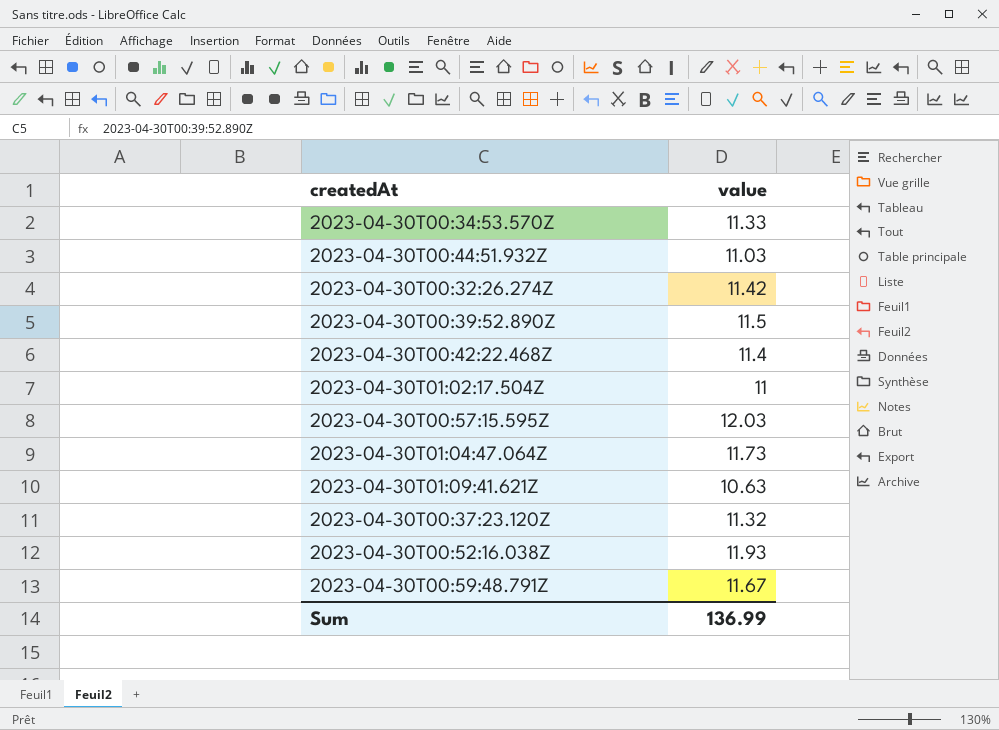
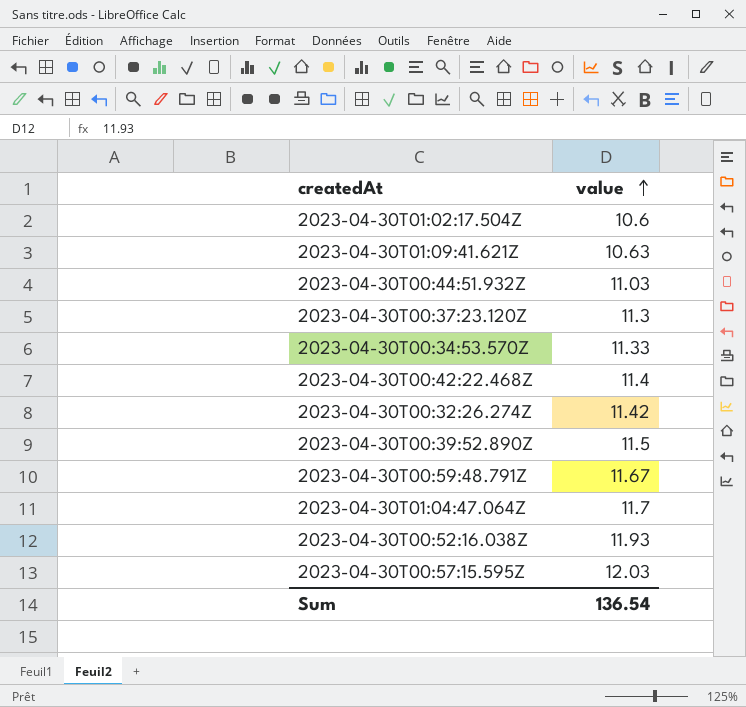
row order: none -> value ascending
2023-04-30T01:02:17.504Z | value: 11 -> 10.6
2023-04-30T00:37:23.120Z | value: 11.32 -> 11.3
2023-04-30T01:04:47.064Z | value: 11.73 -> 11.7
Sum | value: 136.99 -> 136.54

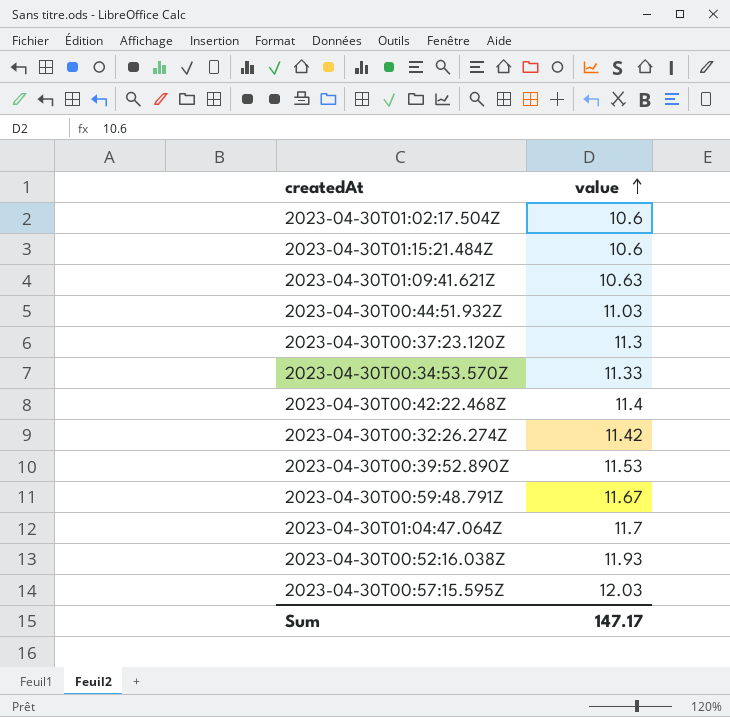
row 2023-04-30T01:15:21.484Z: none -> 10.6
2023-04-30T00:39:52.890Z | value: 11.5 -> 11.53
Sum | value: 136.54 -> 147.17

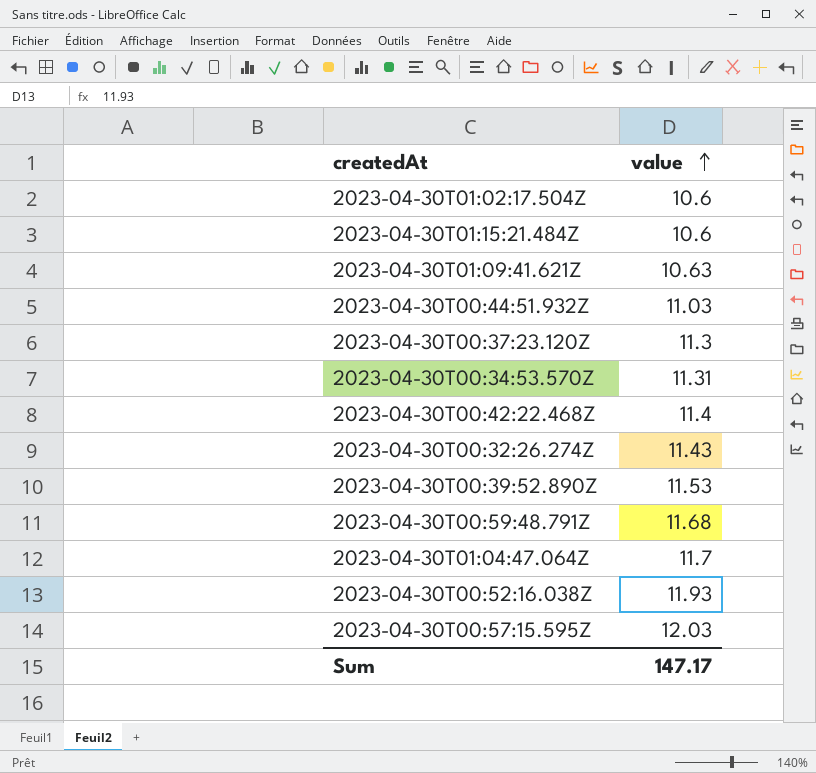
2023-04-30T00:34:53.570Z | value: 11.33 -> 11.31
2023-04-30T00:32:26.274Z | value: 11.42 -> 11.43
2023-04-30T00:59:48.791Z | value: 11.67 -> 11.68

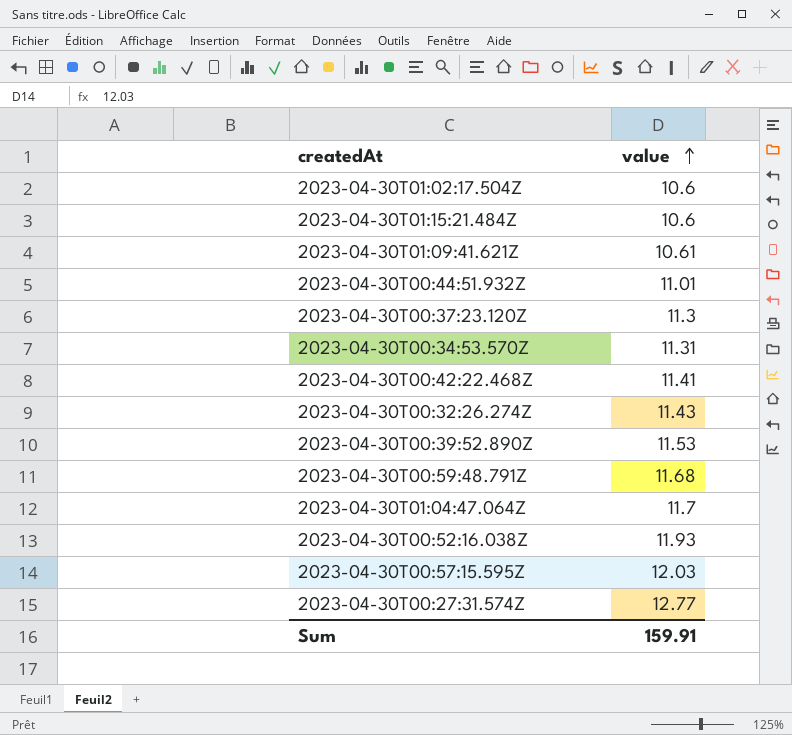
2023-04-30T01:09:41.621Z | value: 10.63 -> 10.61
2023-04-30T00:44:51.932Z | value: 11.03 -> 11.01
2023-04-30T00:42:22.468Z | value: 11.4 -> 11.41
row 2023-04-30T00:27:31.574Z: none -> 12.77
Sum | value: 147.17 -> 159.91

